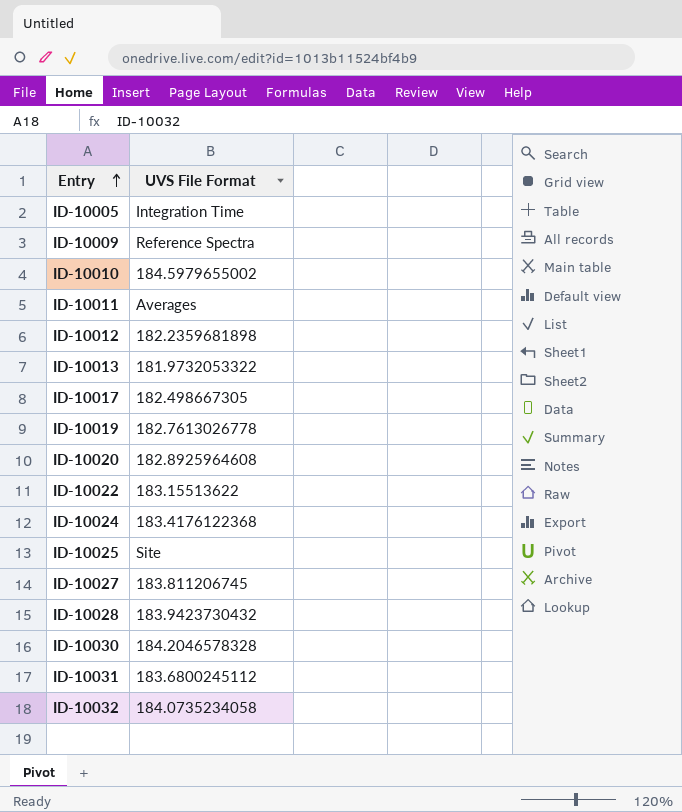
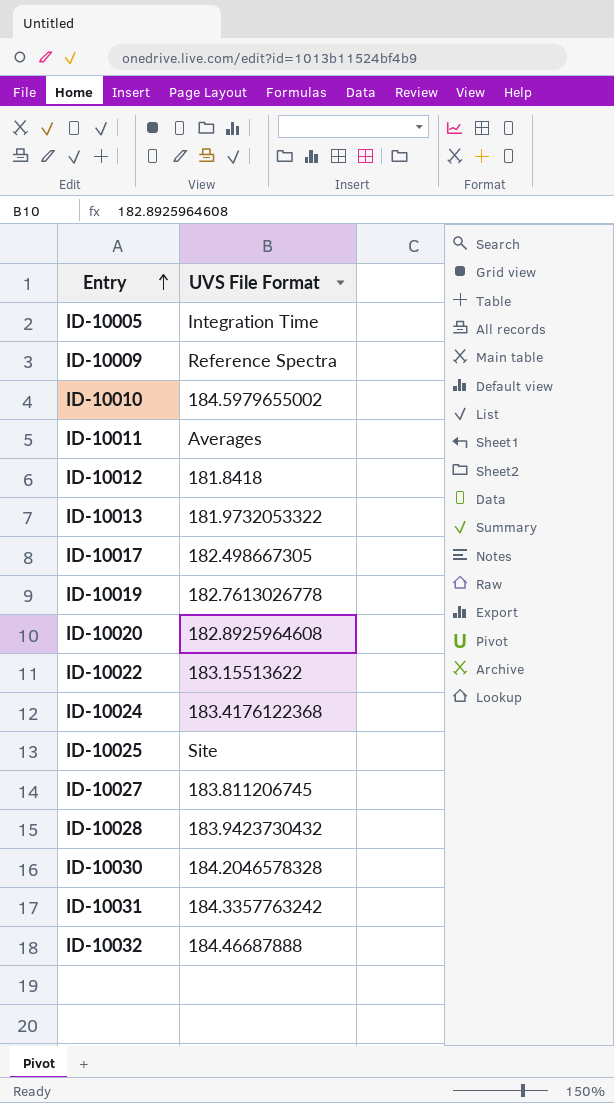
ID-10012 | UVS File Format: 182.2359681898 -> 181.8418
ID-10031 | UVS File Format: 183.6800245112 -> 184.3357763242
ID-10032 | UVS File Format: 184.0735234058 -> 184.46687888

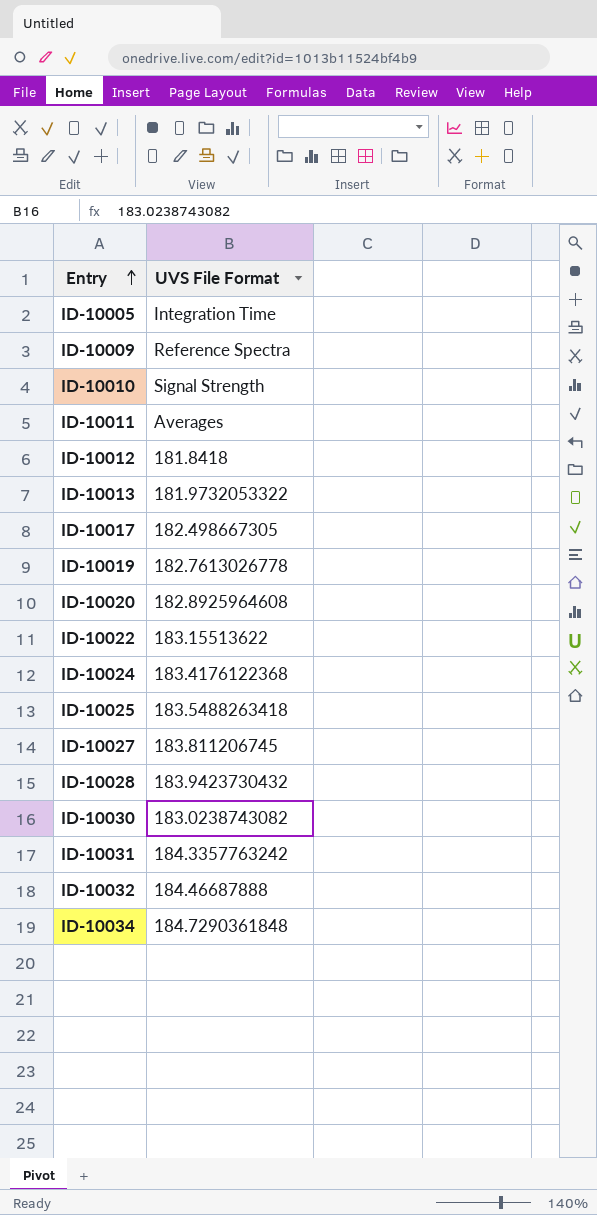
ID-10010 | UVS File Format: 184.5979655002 -> Signal Strength
ID-10025 | UVS File Format: Site -> 183.5488263418
ID-10030 | UVS File Format: 184.2046578328 -> 183.0238743082
row ID-10034: none -> 184.7290361848

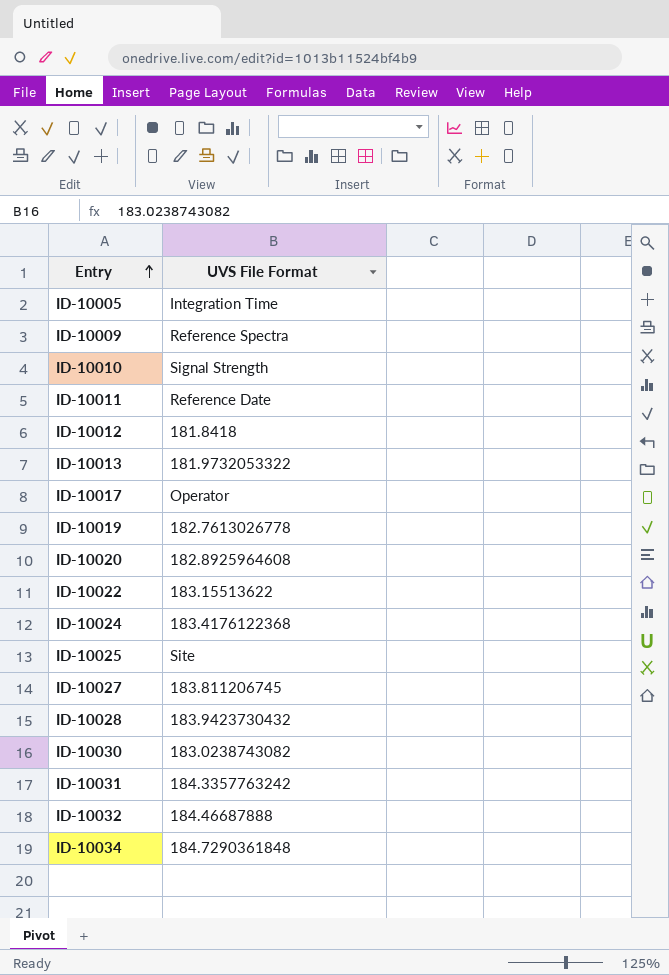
ID-10011 | UVS File Format: Averages -> Reference Date
ID-10017 | UVS File Format: 182.498667305 -> Operator
ID-10025 | UVS File Format: 183.5488263418 -> Site

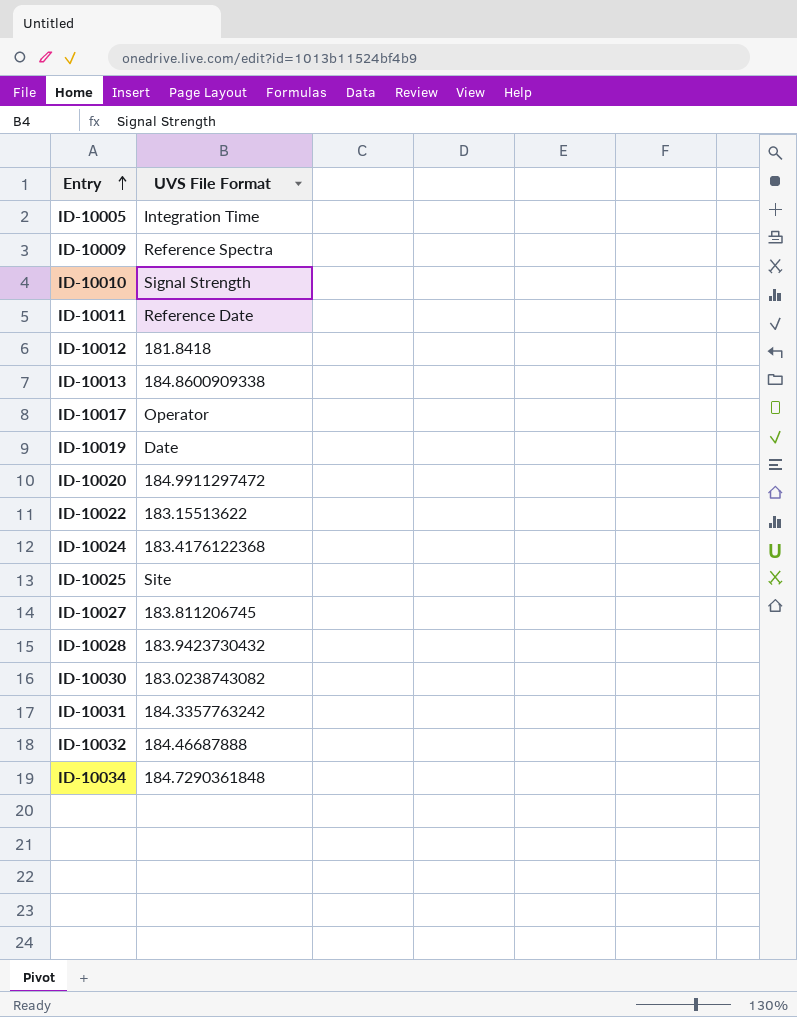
ID-10013 | UVS File Format: 181.9732053322 -> 184.8600909338
ID-10019 | UVS File Format: 182.7613026778 -> Date
ID-10020 | UVS File Format: 182.8925964608 -> 184.9911297472

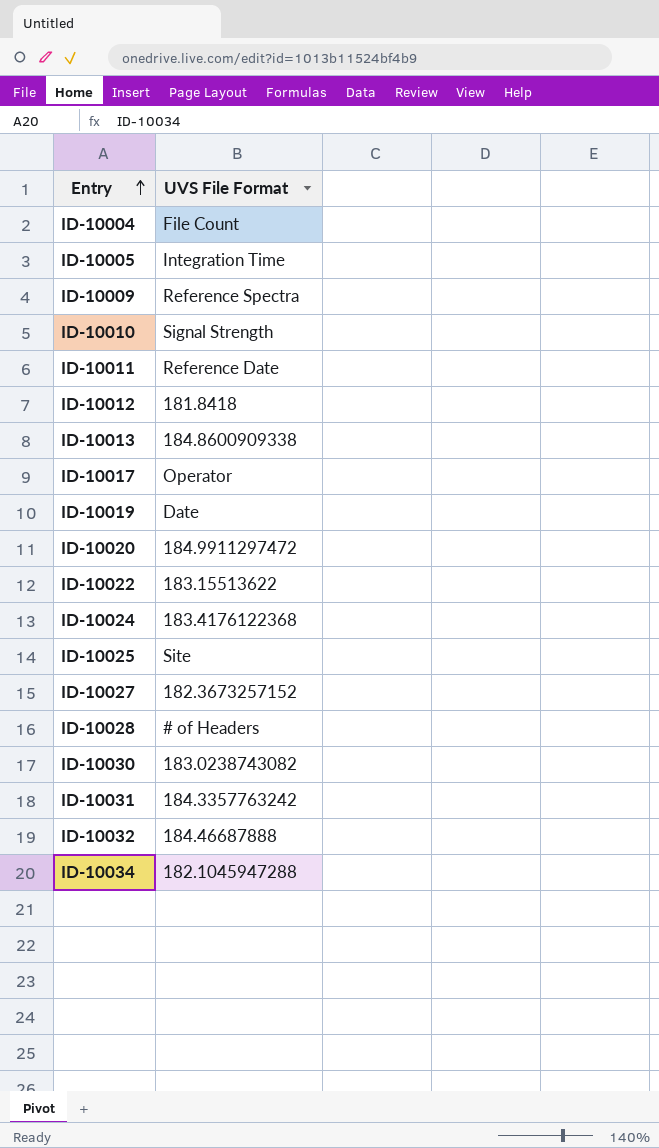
row ID-10004: none -> File Count
ID-10027 | UVS File Format: 183.811206745 -> 182.3673257152
ID-10028 | UVS File Format: 183.9423730432 -> # of Headers
ID-10034 | UVS File Format: 184.7290361848 -> 182.1045947288

